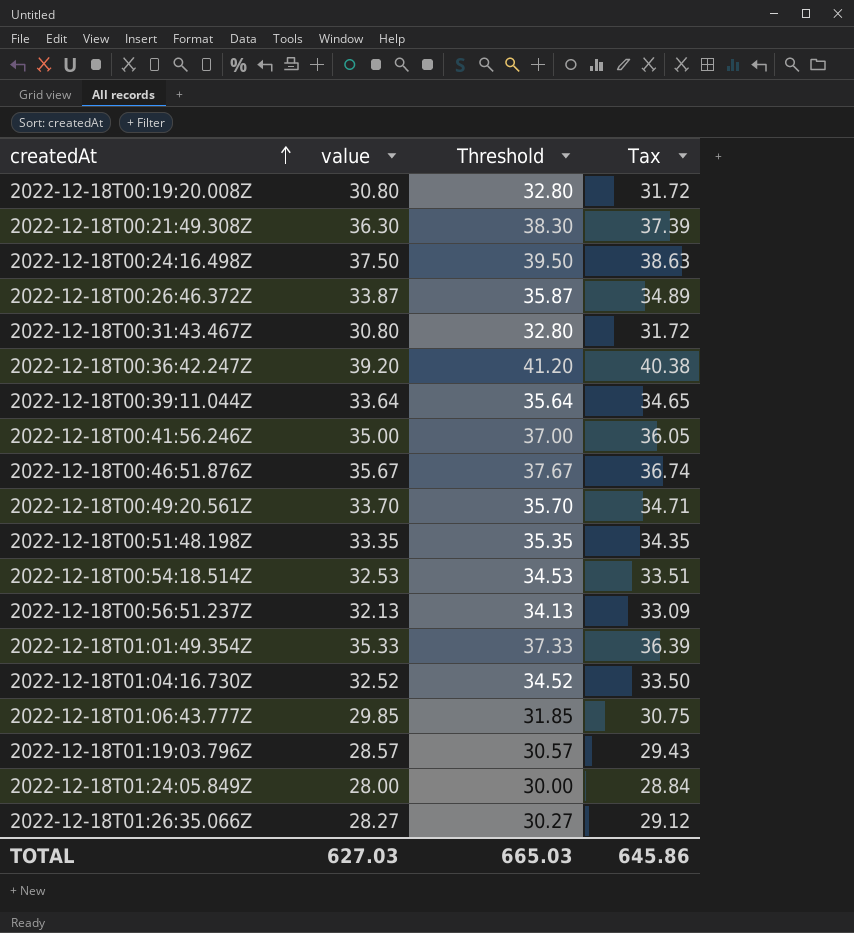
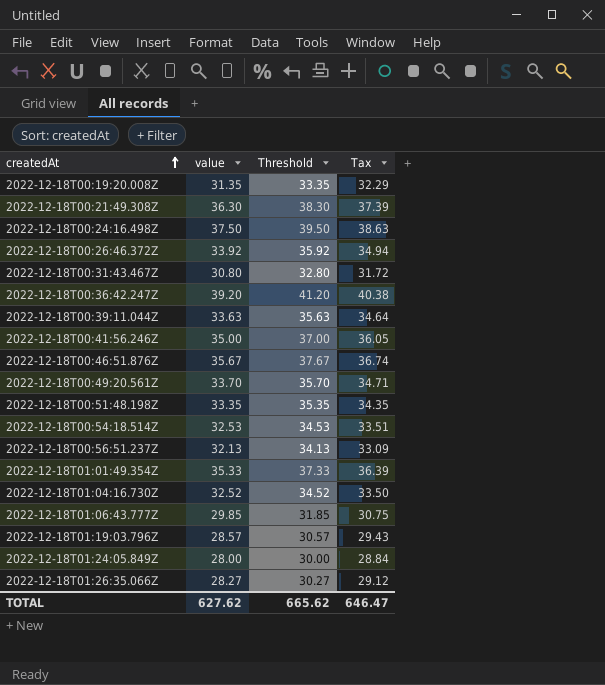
2022-12-18T00:19:20.008Z | value: 30.80 -> 31.35
2022-12-18T00:19:20.008Z | Threshold: 32.80 -> 33.35
2022-12-18T00:19:20.008Z | Tax: 31.72 -> 32.29
2022-12-18T00:26:46.372Z | value: 33.87 -> 33.92
2022-12-18T00:26:46.372Z | Threshold: 35.87 -> 35.92
2022-12-18T00:26:46.372Z | Tax: 34.89 -> 34.94
2022-12-18T00:39:11.044Z | value: 33.64 -> 33.63
2022-12-18T00:39:11.044Z | Threshold: 35.64 -> 35.63
2022-12-18T00:39:11.044Z | Tax: 34.65 -> 34.64
TOTAL | value: 627.03 -> 627.62
TOTAL | Threshold: 665.03 -> 665.62
TOTAL | Tax: 645.86 -> 646.47

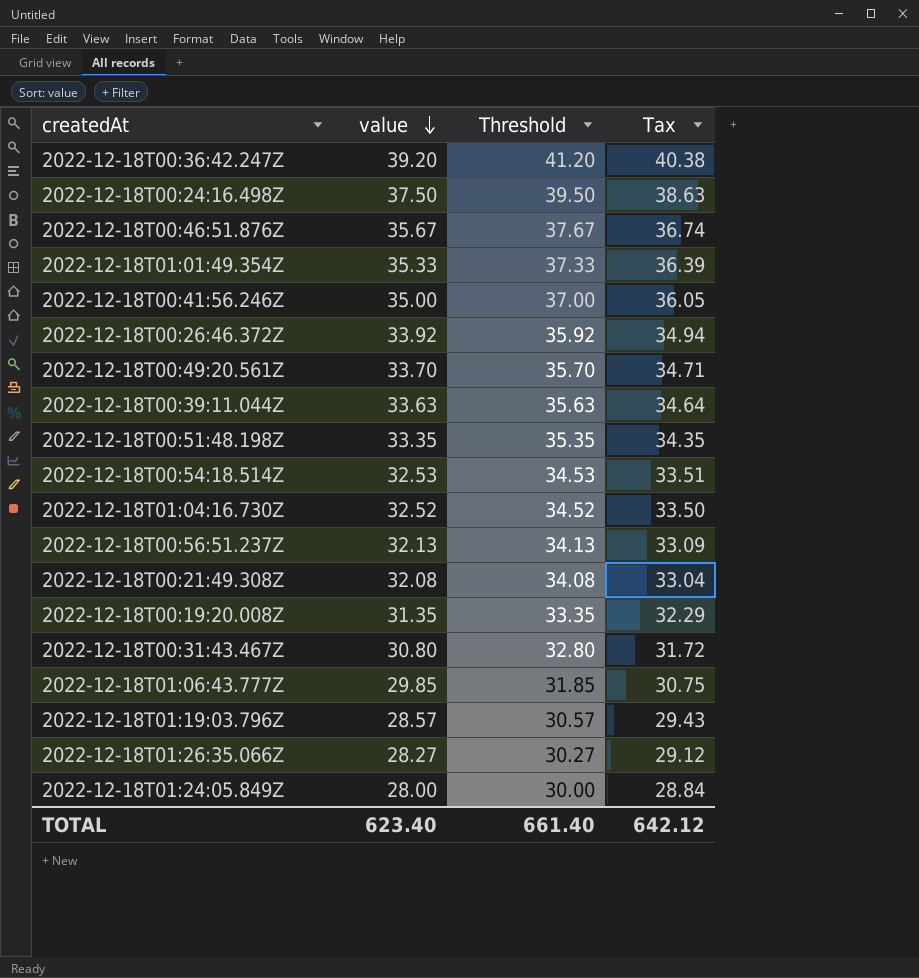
row order: createdAt ascending -> value descending
2022-12-18T00:21:49.308Z | value: 36.30 -> 32.08
2022-12-18T00:21:49.308Z | Threshold: 38.30 -> 34.08
2022-12-18T00:21:49.308Z | Tax: 37.39 -> 33.04
TOTAL | value: 627.62 -> 623.40
TOTAL | Threshold: 665.62 -> 661.40
TOTAL | Tax: 646.47 -> 642.12

